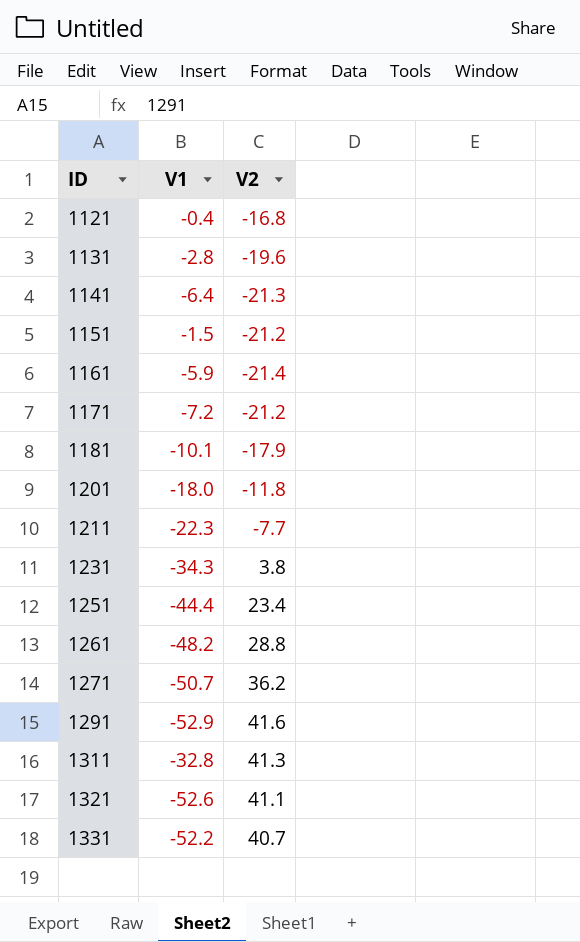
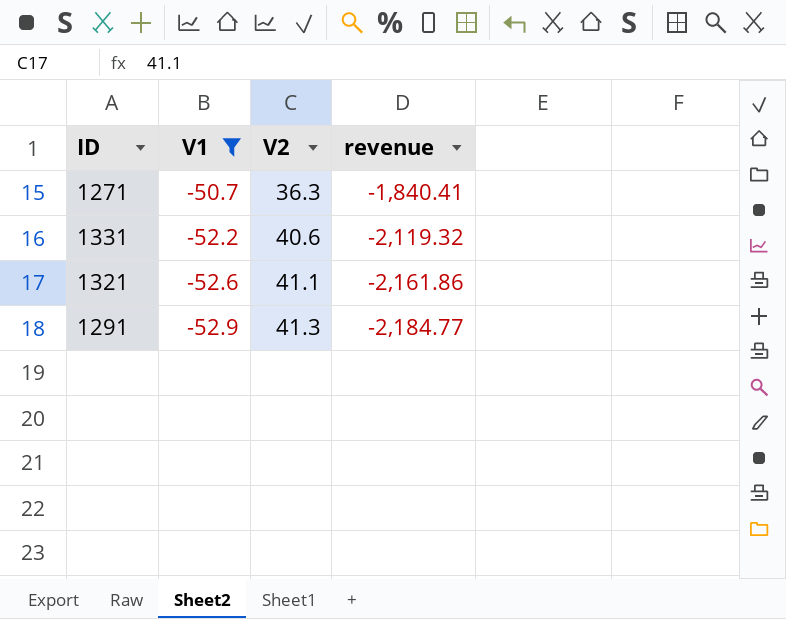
filter: none -> V1 <= -50.7
row order: ID ascending -> V1 descending
column revenue | formula: none -> [V1] * [V2]
1271 | V2: 36.2 -> 36.3
1331 | V2: 40.7 -> 40.6
1291 | V2: 41.6 -> 41.3

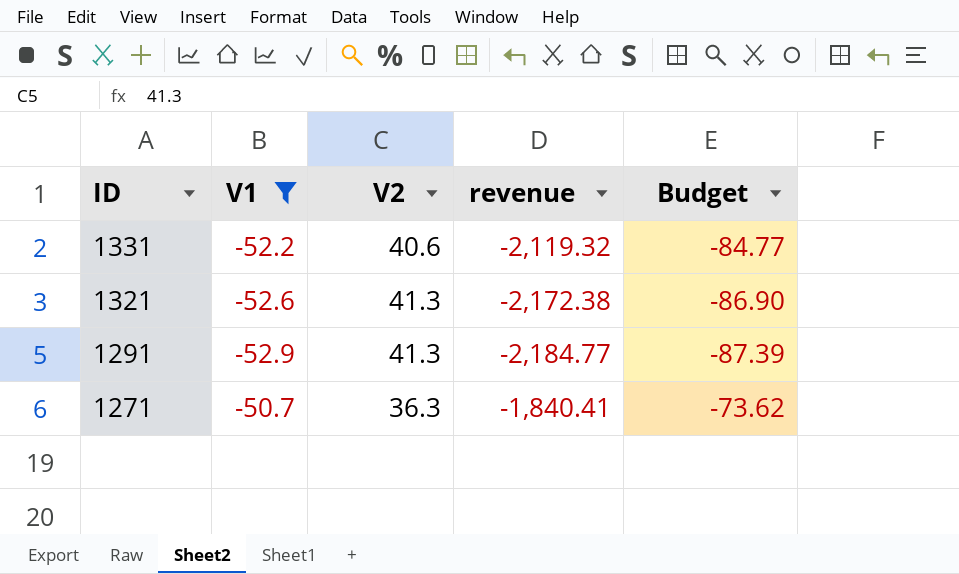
row order: V1 descending -> ID descending
column Budget | formula: none -> [revenue] * 0.04
1321 | V2: 41.1 -> 41.3
1321 | revenue: -2,161.86 -> -2,172.38

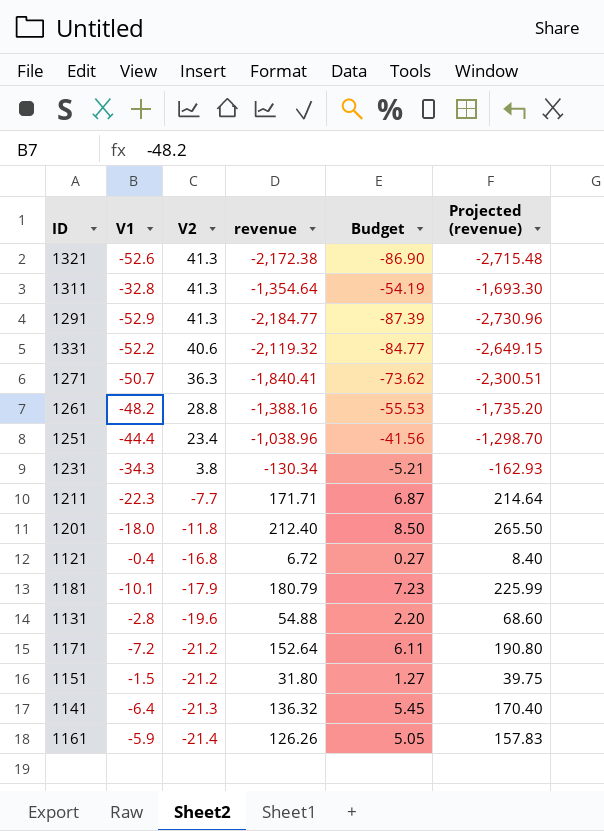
filter: V1 <= -50.7 -> none
row order: ID descending -> V2 descending
column Projected (revenue) | formula: none -> [revenue] * 1.25

